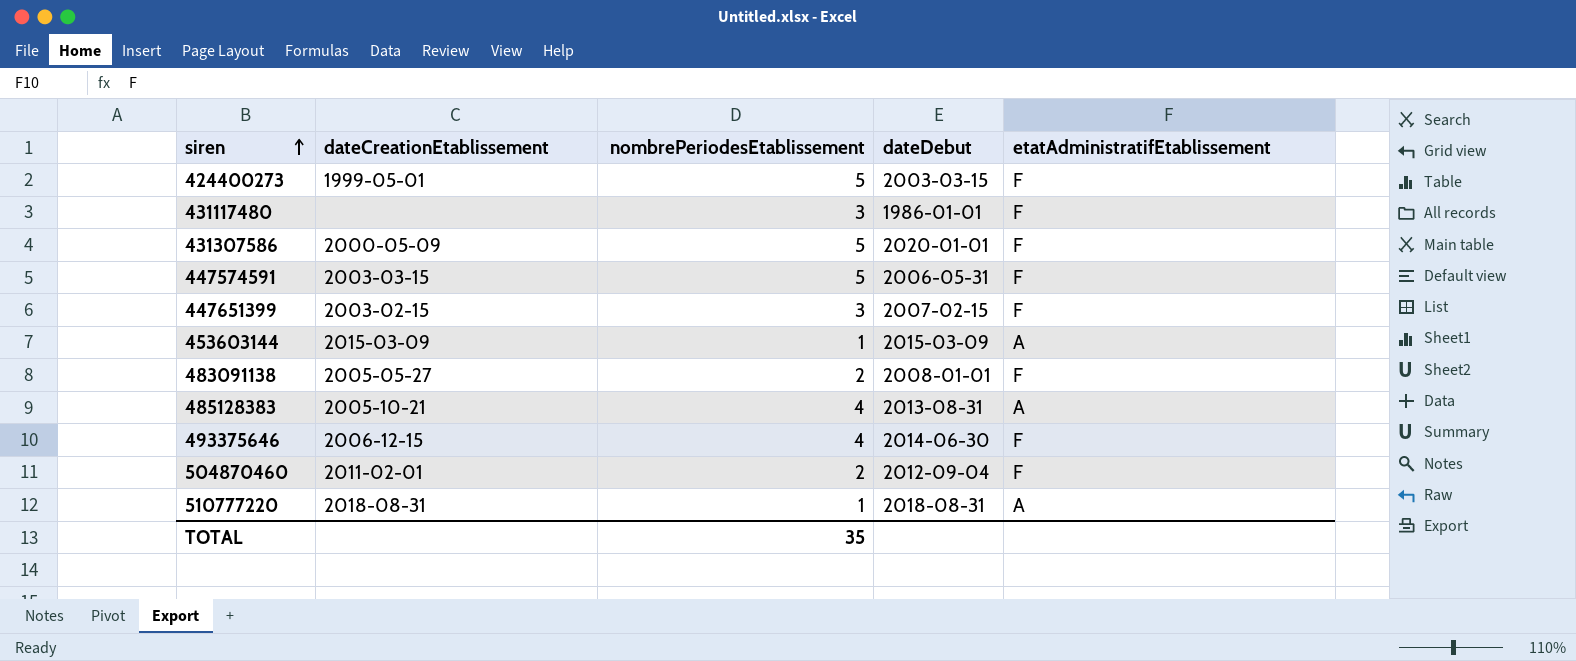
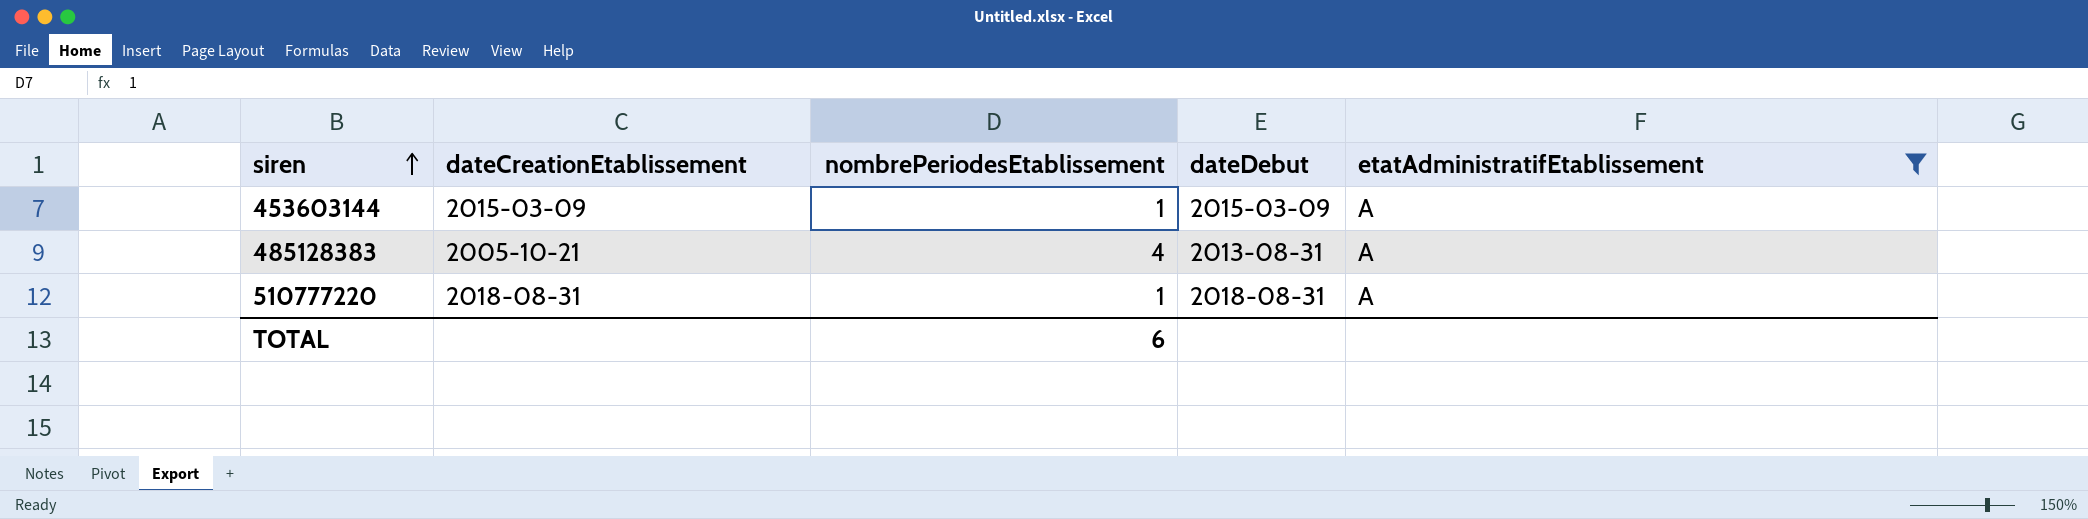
filter: none -> etatAdministratifEtablissement = A
TOTAL | nombrePeriodesEtablissement: 35 -> 6

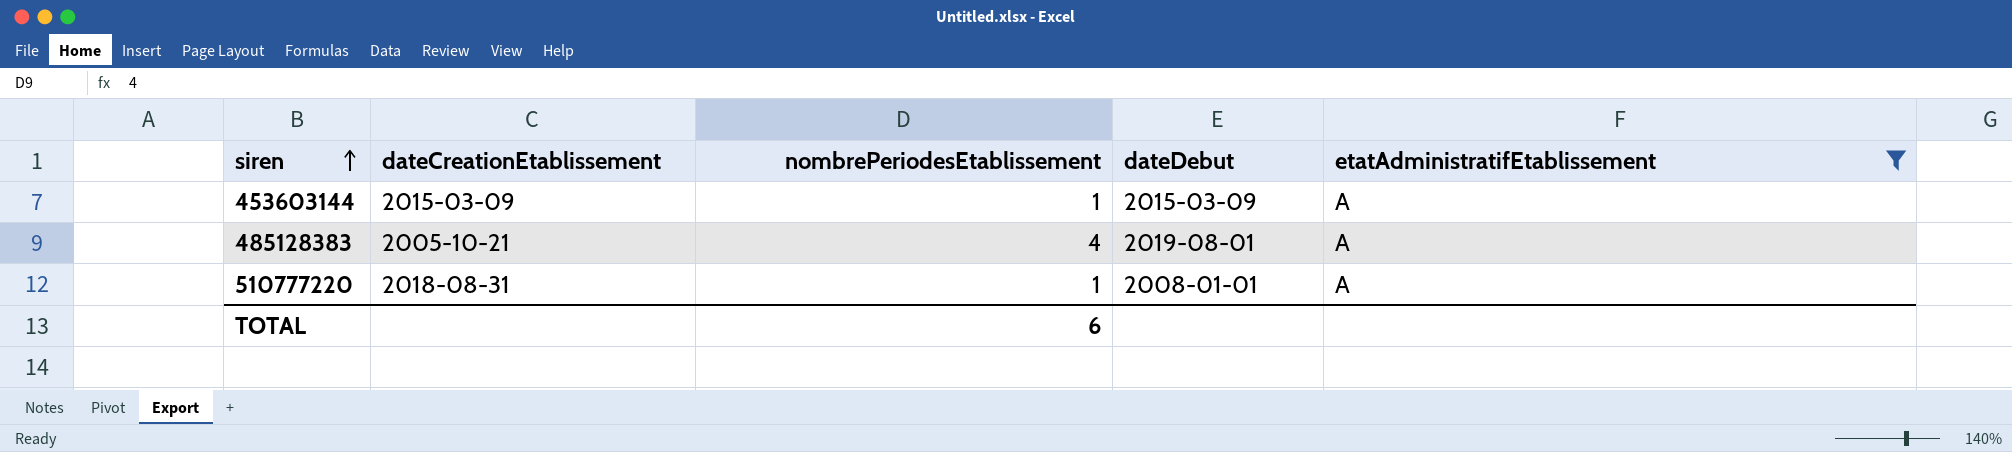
485128383 | dateDebut: 2013-08-31 -> 2019-08-01
510777220 | dateDebut: 2018-08-31 -> 2008-01-01

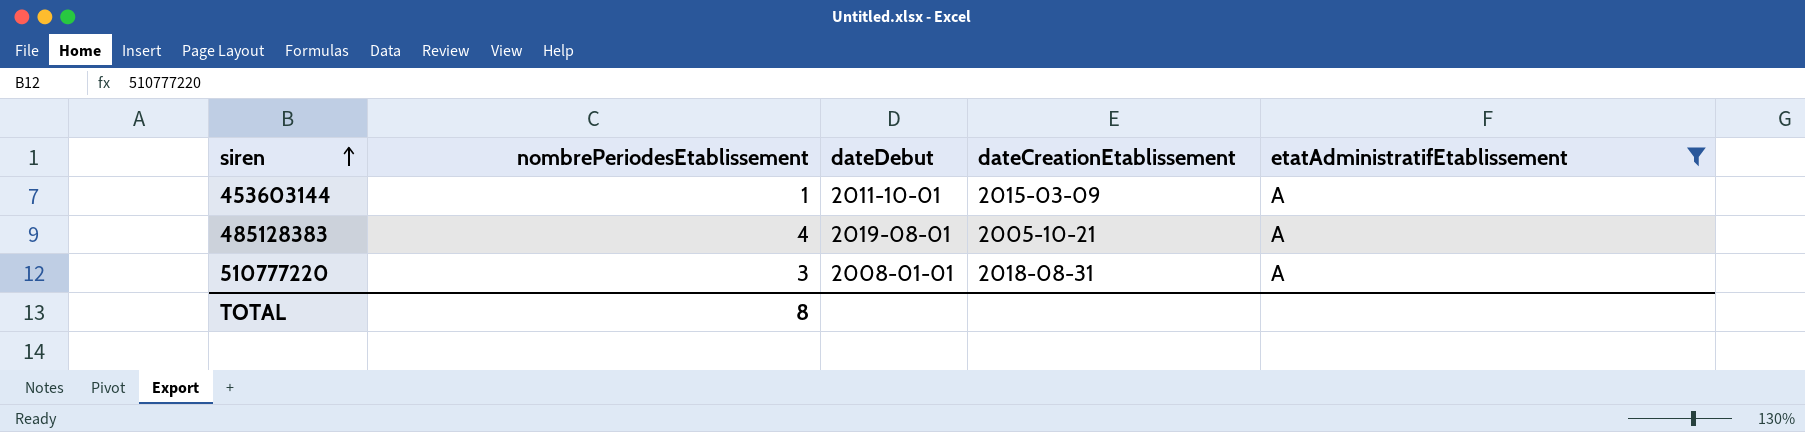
column dateCreationEtablissement | position: 2 -> 4
453603144 | dateDebut: 2015-03-09 -> 2011-10-01
510777220 | nombrePeriodesEtablissement: 1 -> 3
TOTAL | nombrePeriodesEtablissement: 6 -> 8

